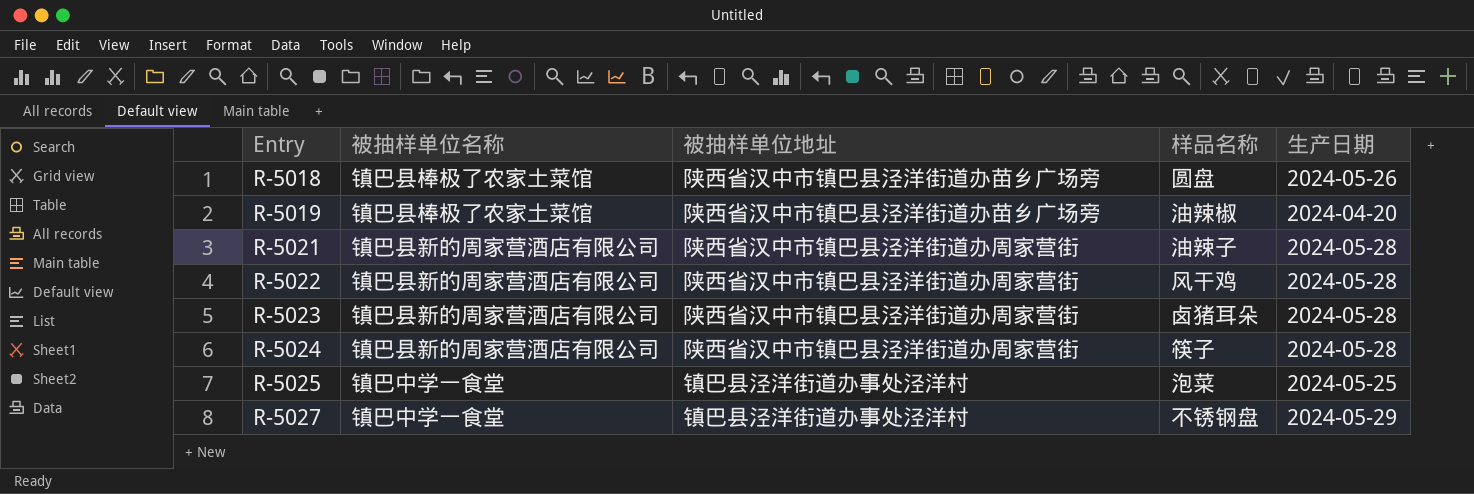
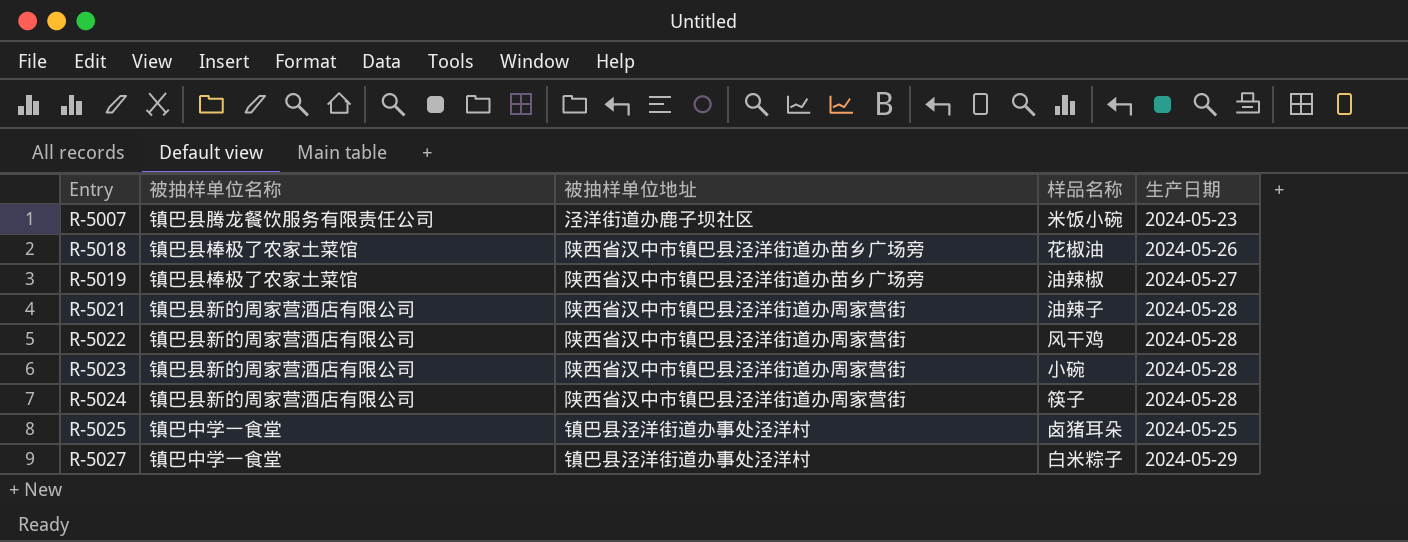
row R-5007: none -> 镇巴县腾龙餐饮服务有限责任公司 | 泾洋街道办鹿子坝社区 | 米饭小碗 | 2024-05-23
R-5018 | 样品名称: 圆盘 -> 花椒油
R-5019 | 生产日期: 2024-04-20 -> 2024-05-27
R-5023 | 样品名称: 卤猪耳朵 -> 小碗
R-5025 | 样品名称: 泡菜 -> 卤猪耳朵
R-5027 | 样品名称: 不锈钢盘 -> 白米粽子

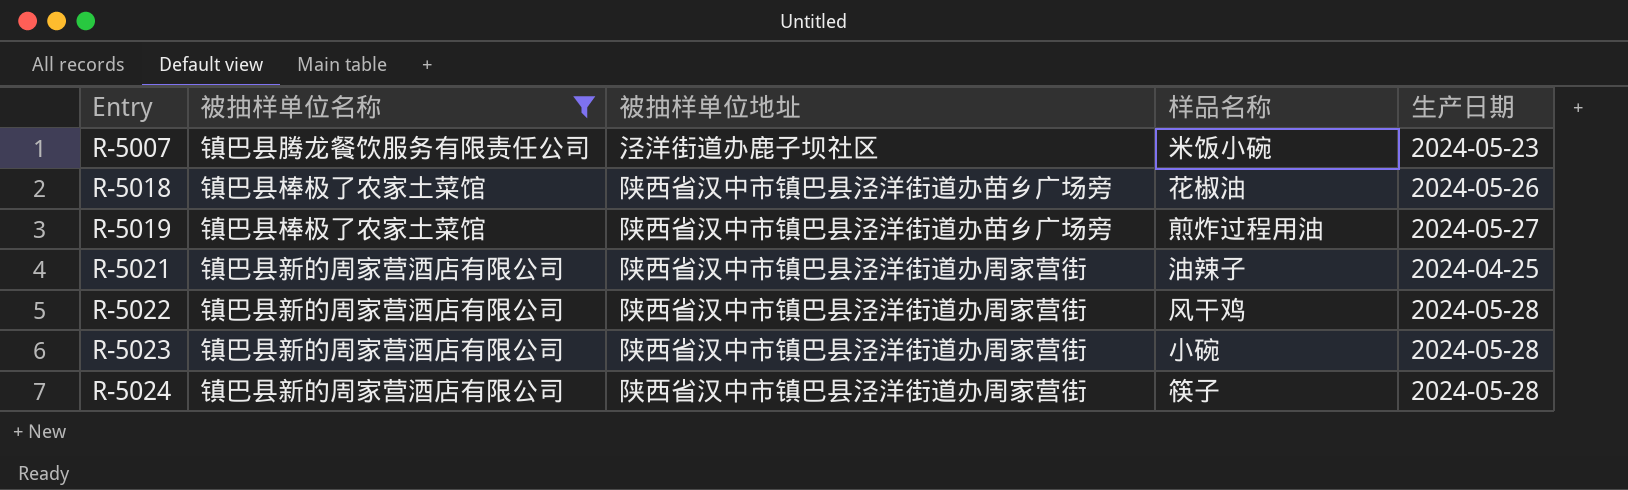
filter: none -> 被抽样单位名称 != 镇巴中学一食堂
R-5019 | 样品名称: 油辣椒 -> 煎炸过程用油
R-5021 | 生产日期: 2024-05-28 -> 2024-04-25

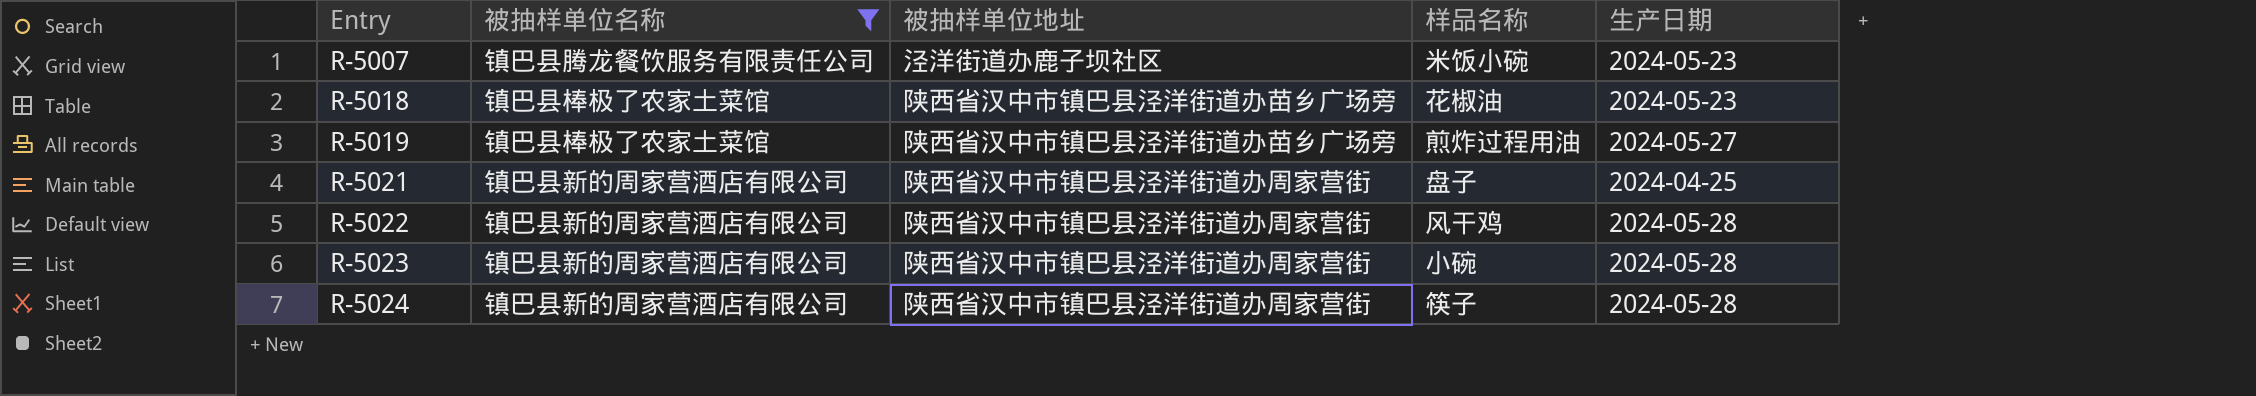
R-5018 | 生产日期: 2024-05-26 -> 2024-05-23
R-5021 | 样品名称: 油辣子 -> 盘子

